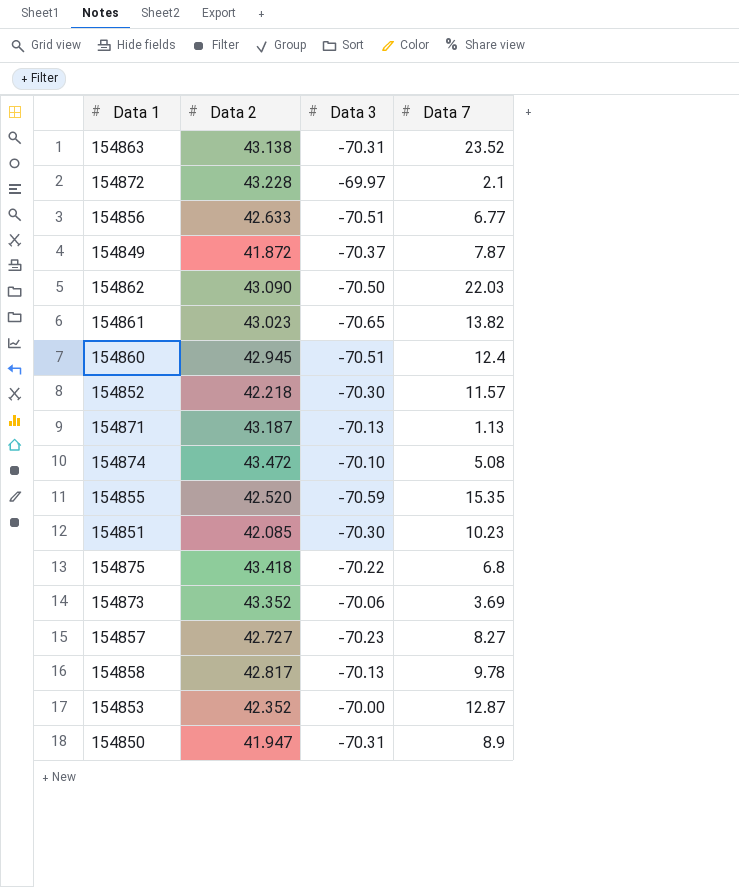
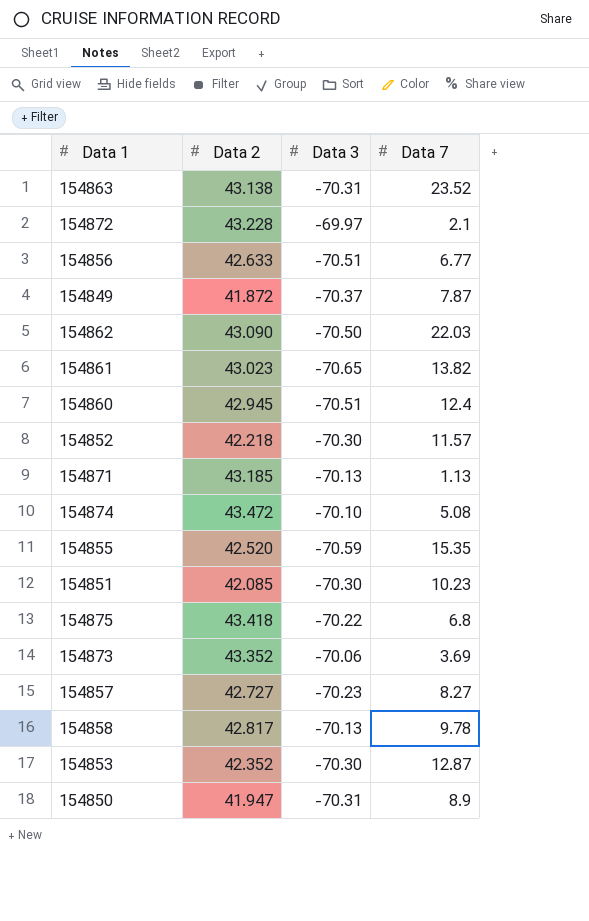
154871 | Data 2: 43.187 -> 43.185
154853 | Data 3: -70.00 -> -70.30

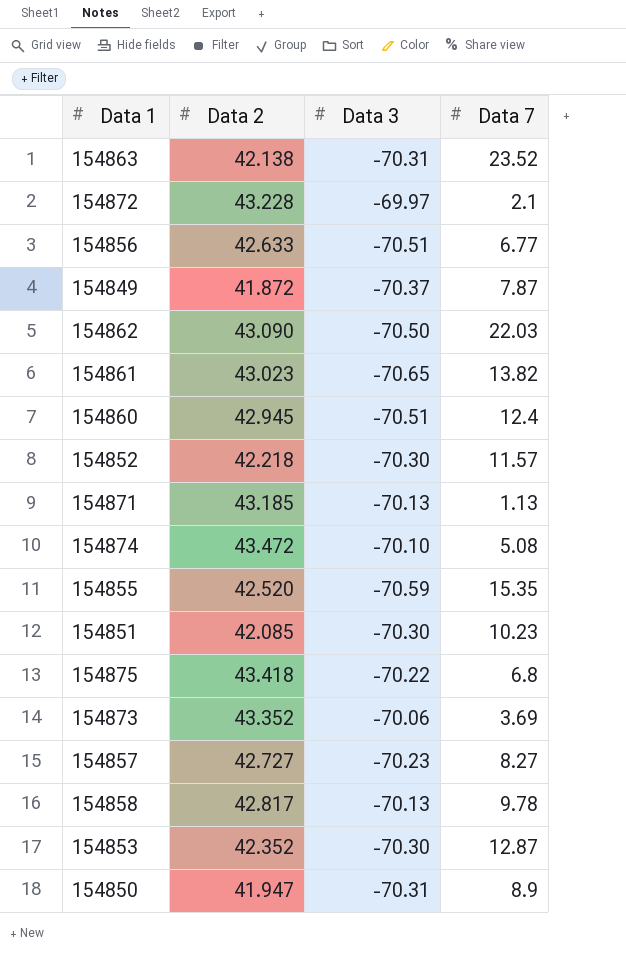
154863 | Data 2: 43.138 -> 42.138

